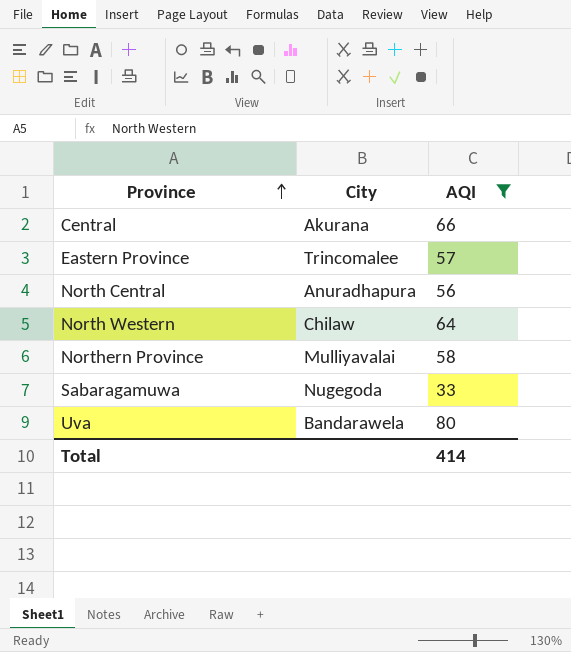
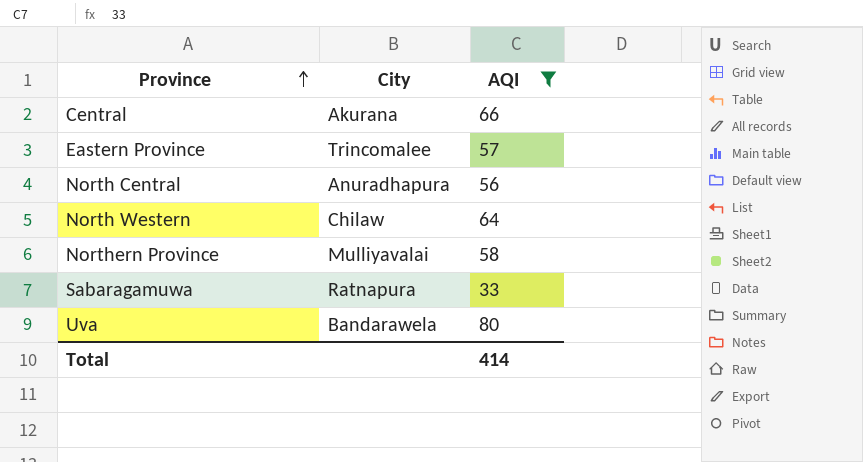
Sabaragamuwa | City: Nugegoda -> Ratnapura

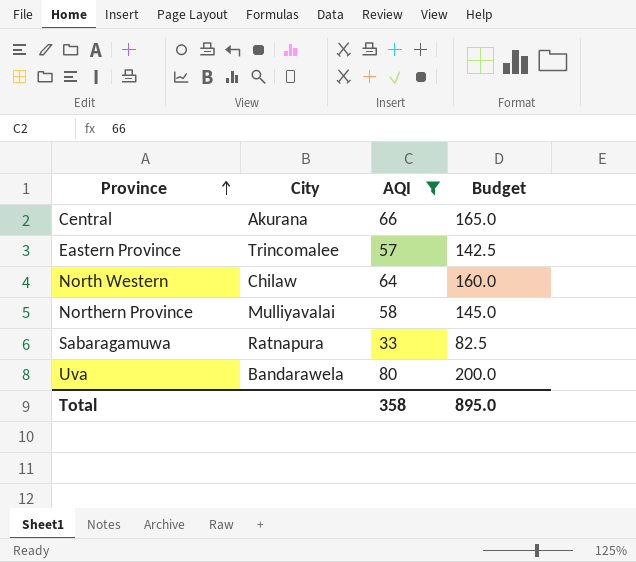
column Budget | formula: none -> [AQI] * 2.5
row North Central: Anuradhapura | 56 -> none
Total | AQI: 414 -> 358

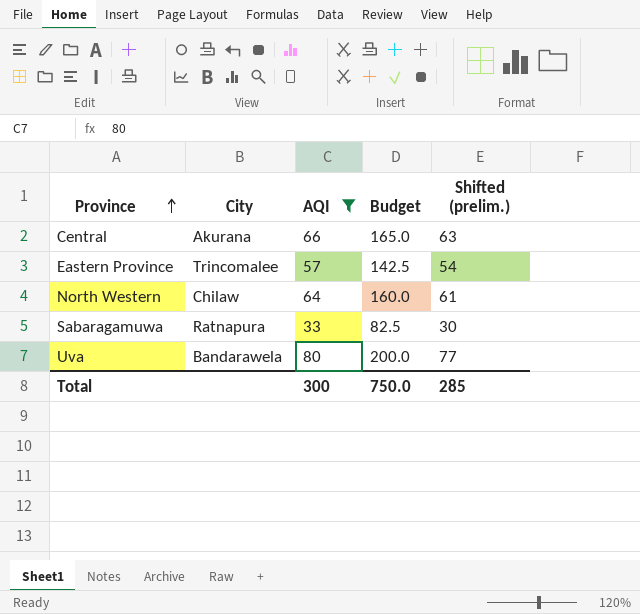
column Shifted (prelim.) | formula: none -> [AQI] - 3
row Northern Province: Mulliyavalai | 58 | 145.0 -> none
Total | AQI: 358 -> 300
Total | Budget: 895.0 -> 750.0

